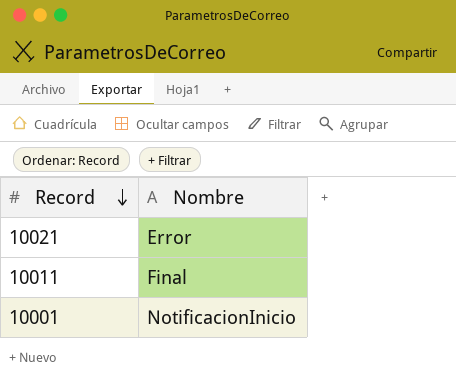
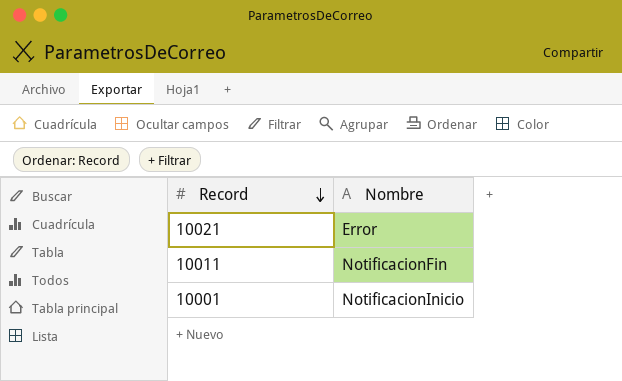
10011 | Nombre: Final -> NotificacionFin

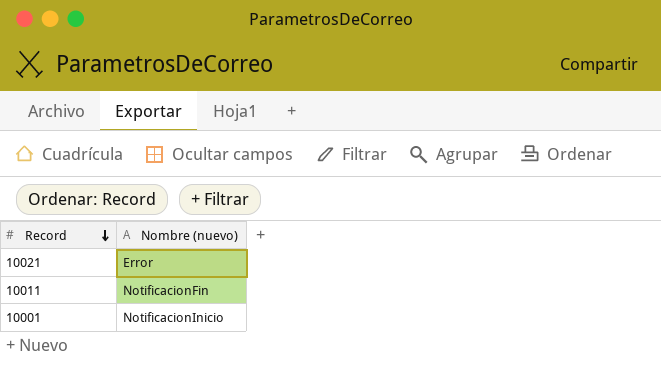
column name: Nombre -> Nombre (nuevo)

